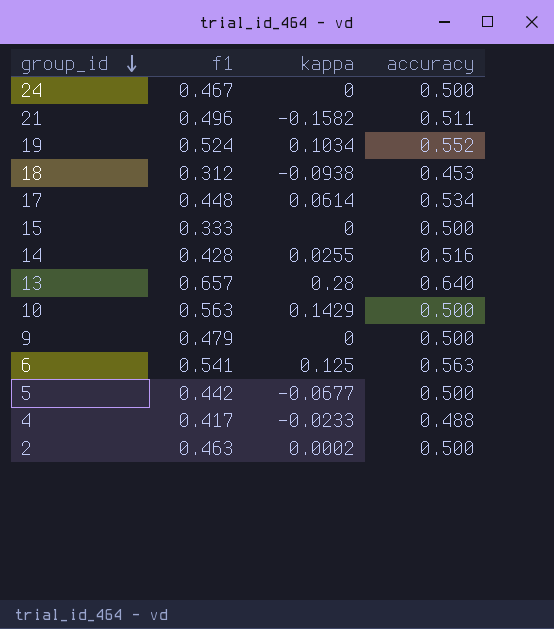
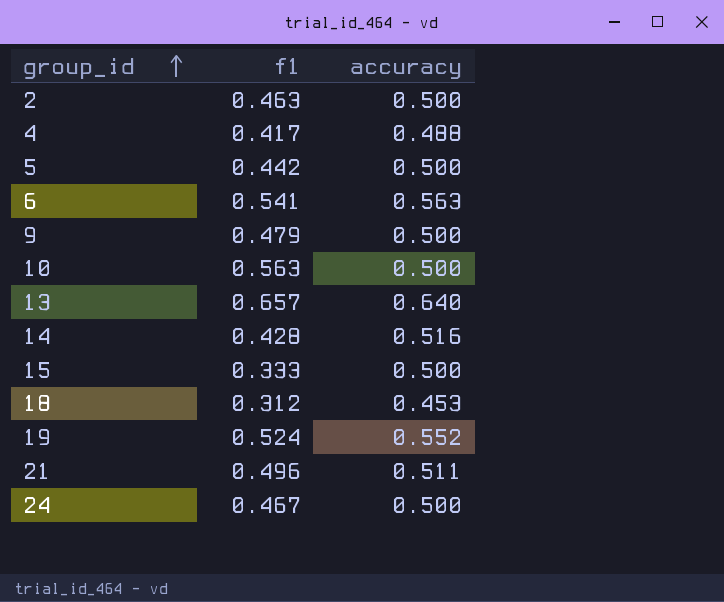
row order: group_id descending -> group_id ascending
column kappa | position: 3 -> none
row 17: 0.448 | 0.0614 | 0.534 -> none

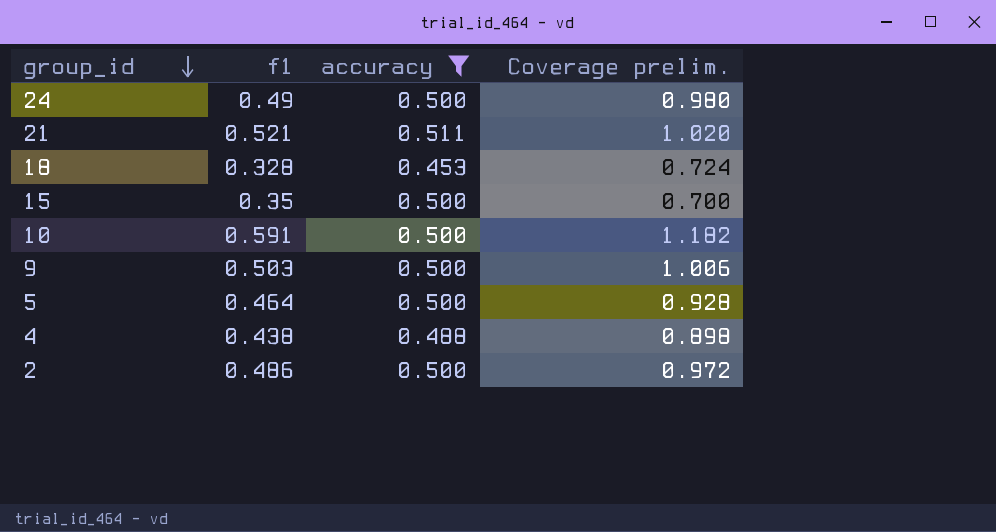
filter: none -> accuracy <= 0.511
row order: group_id ascending -> group_id descending
column Coverage prelim. | formula: none -> [f1] / [accuracy]
24 | f1: 0.467 -> 0.49
21 | f1: 0.496 -> 0.521
18 | f1: 0.312 -> 0.328
15 | f1: 0.333 -> 0.35
10 | f1: 0.563 -> 0.591
9 | f1: 0.479 -> 0.503
5 | f1: 0.442 -> 0.464
4 | f1: 0.417 -> 0.438
2 | f1: 0.463 -> 0.486

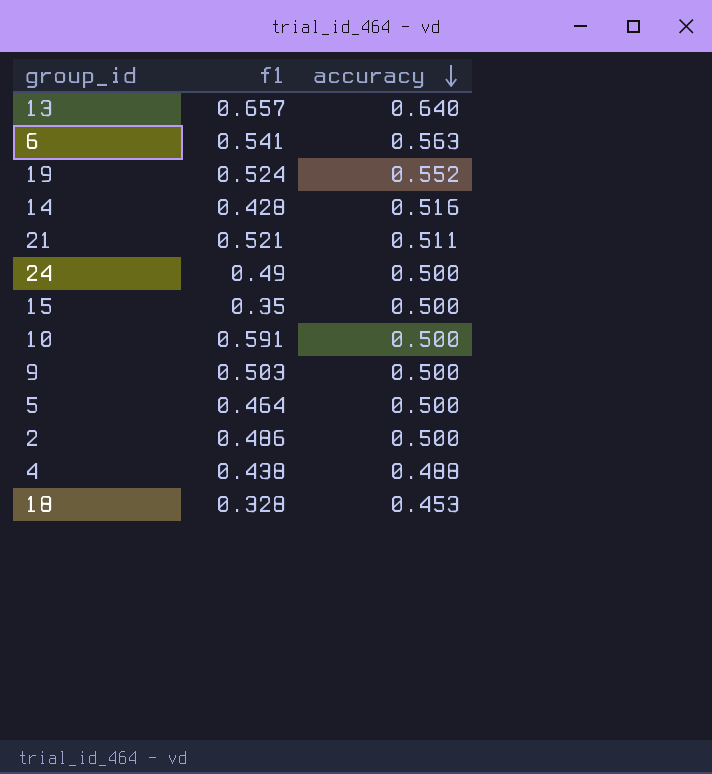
filter: accuracy <= 0.511 -> none
row order: group_id descending -> accuracy descending
column Coverage prelim. | formula: [f1] / [accuracy] -> none

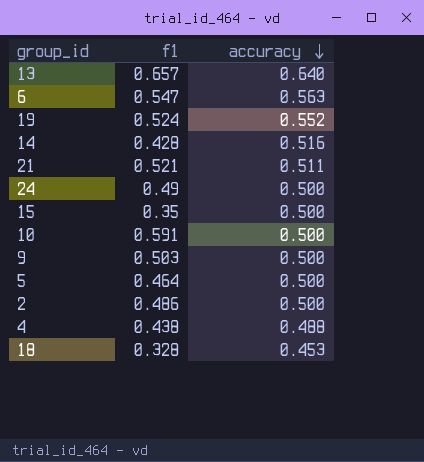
6 | f1: 0.541 -> 0.547

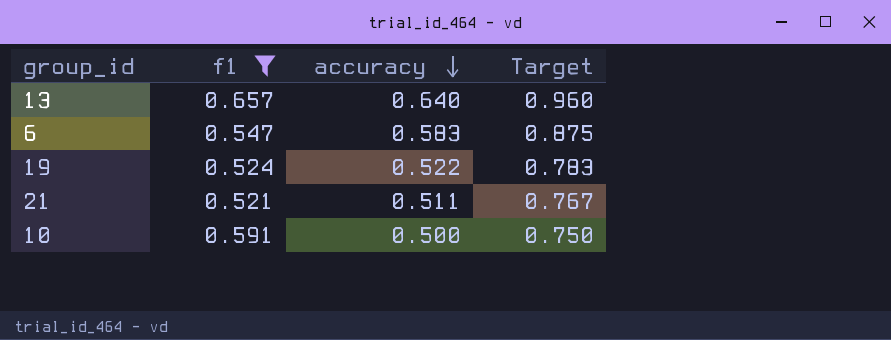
filter: none -> f1 >= 0.521
column Target | formula: none -> [accuracy] * 1.5
6 | accuracy: 0.563 -> 0.583
19 | accuracy: 0.552 -> 0.522

